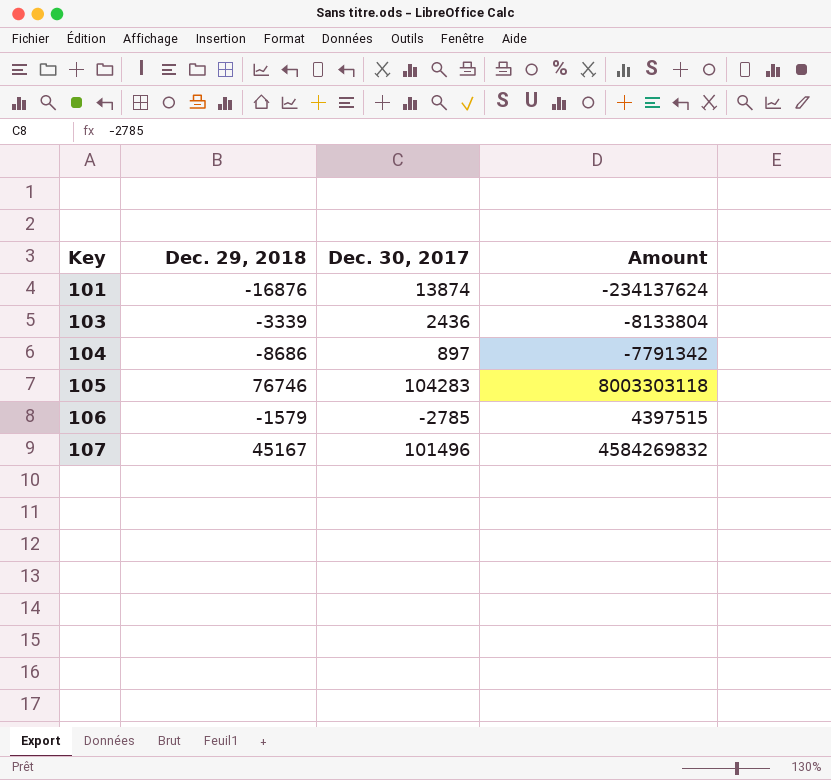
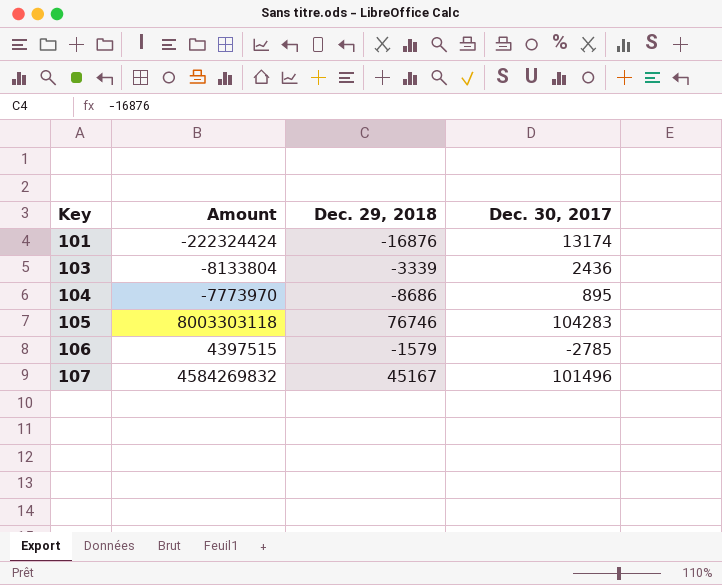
column Amount | position: 4 -> 2
101 | Amount: -234137624 -> -222324424
101 | Dec. 30, 2017: 13874 -> 13174
104 | Amount: -7791342 -> -7773970
104 | Dec. 30, 2017: 897 -> 895

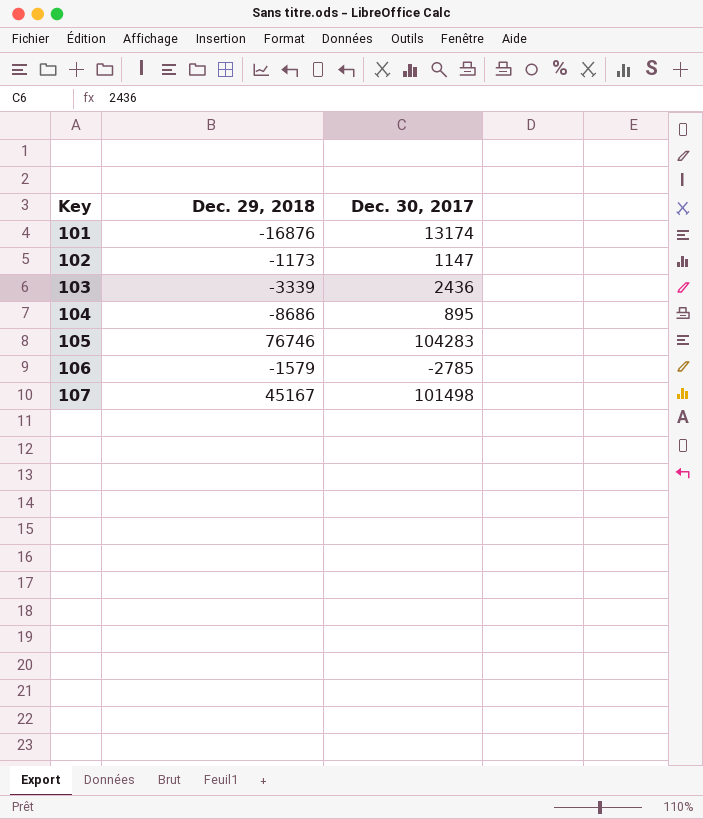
column Amount | formula: [Dec. 29, 2018] * [Dec. 30, 2017] -> none
row 102: none -> -1173 | 1147
107 | Dec. 30, 2017: 101496 -> 101498

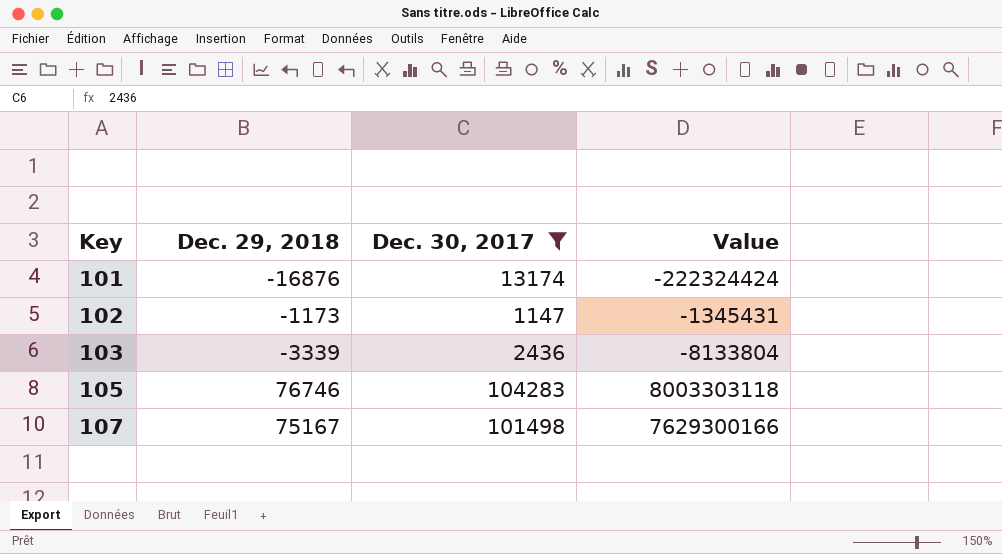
filter: none -> Dec. 30, 2017 >= 1147
column Value | formula: none -> [Dec. 29, 2018] * [Dec. 30, 2017]
107 | Dec. 29, 2018: 45167 -> 75167

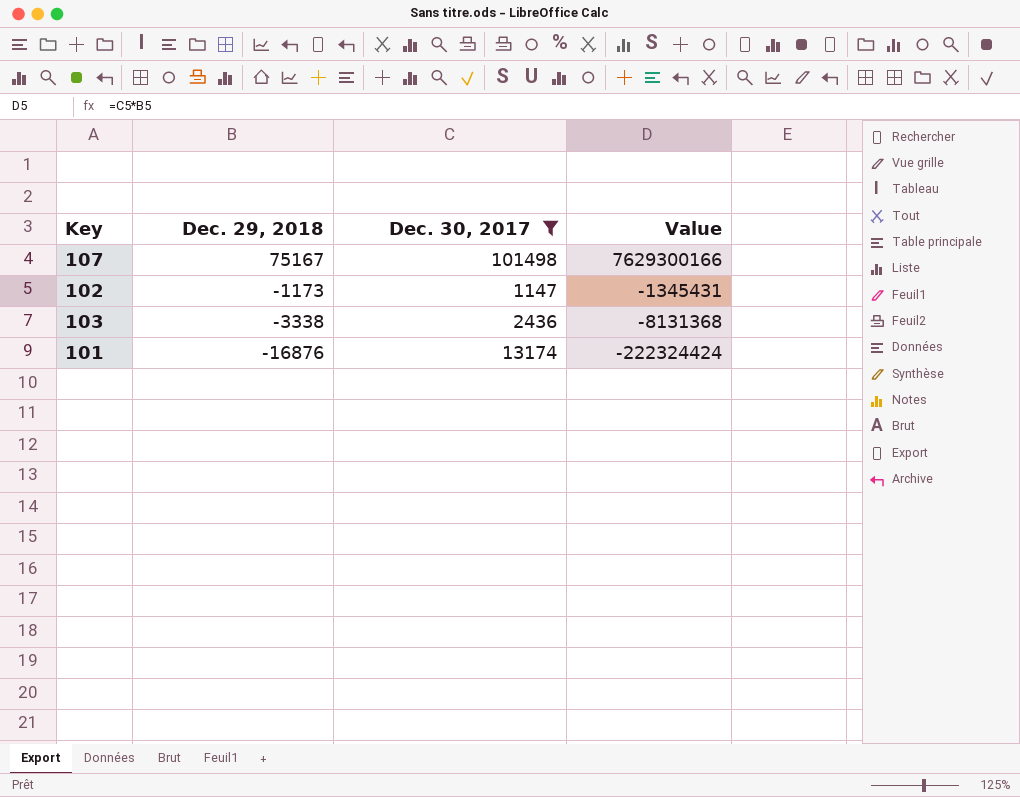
row order: Key ascending -> Dec. 29, 2018 descending
row 105: 76746 | 104283 | 8003303118 -> none
103 | Dec. 29, 2018: -3339 -> -3338
103 | Value: -8133804 -> -8131368

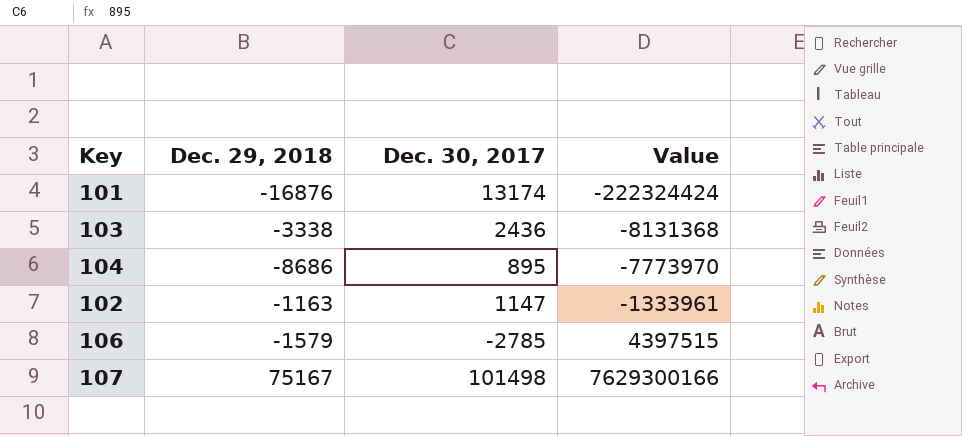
filter: Dec. 30, 2017 >= 1147 -> none
row order: Dec. 29, 2018 descending -> Value ascending
102 | Dec. 29, 2018: -1173 -> -1163
102 | Value: -1345431 -> -1333961

